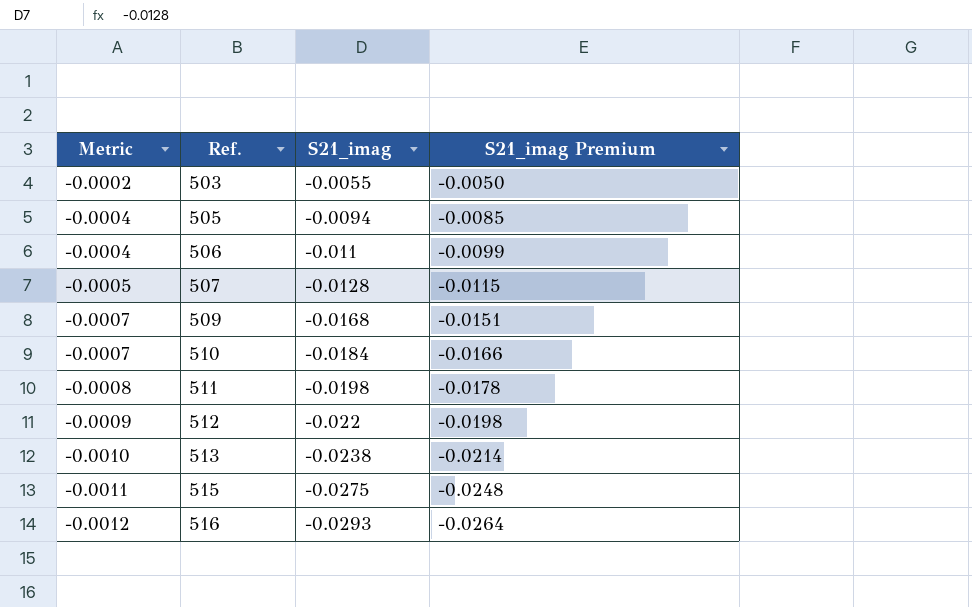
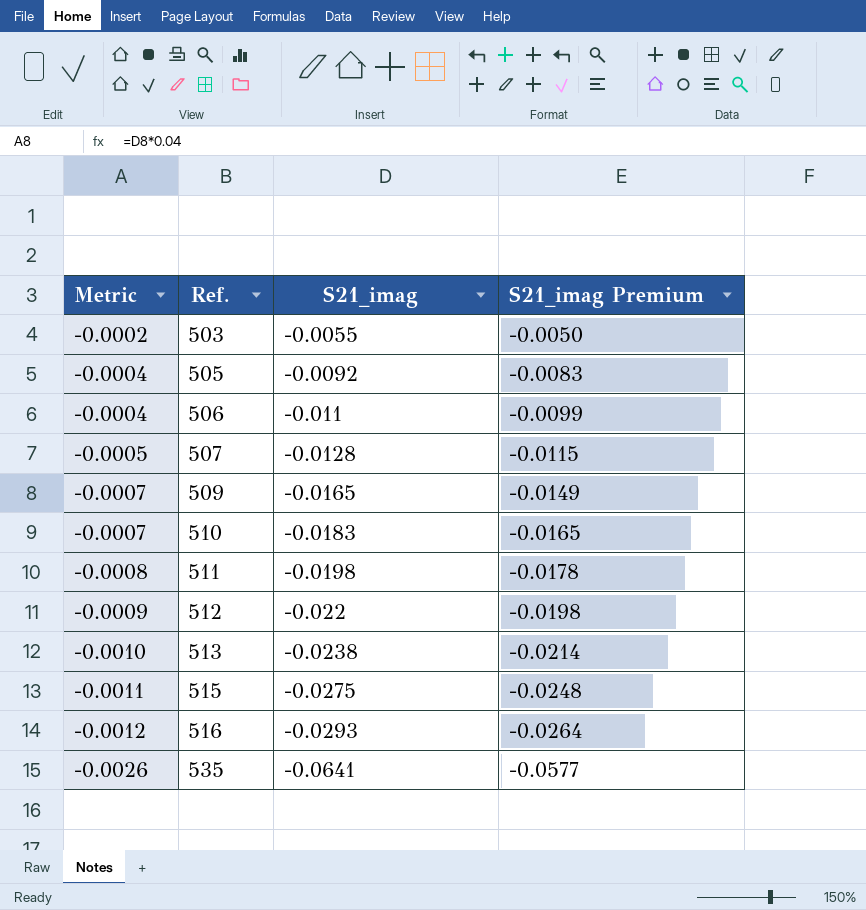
505 | S21_imag: -0.0094 -> -0.0092
505 | S21_imag Premium: -0.0085 -> -0.0083
509 | S21_imag: -0.0168 -> -0.0165
509 | S21_imag Premium: -0.0151 -> -0.0149
510 | S21_imag: -0.0184 -> -0.0183
510 | S21_imag Premium: -0.0166 -> -0.0165
row 535: none -> -0.0026 | -0.0641 | -0.0577

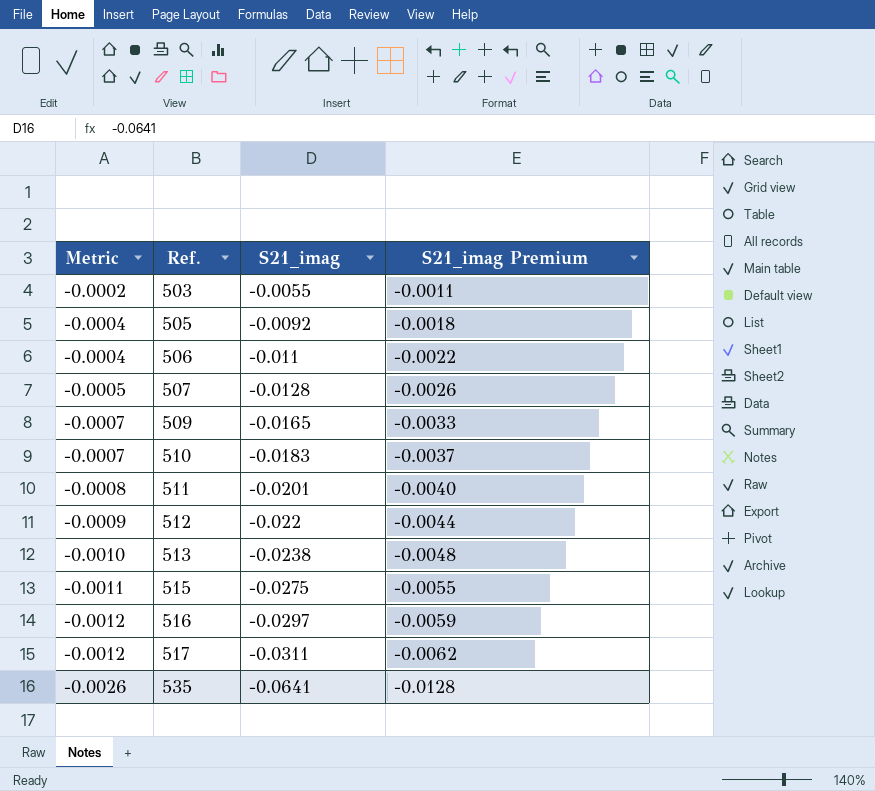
column S21_imag Premium | formula: [S21_imag] * 0.9 -> [S21_imag] * 0.2
511 | S21_imag: -0.0198 -> -0.0201
516 | S21_imag: -0.0293 -> -0.0297
row 517: none -> -0.0012 | -0.0311 | -0.0062

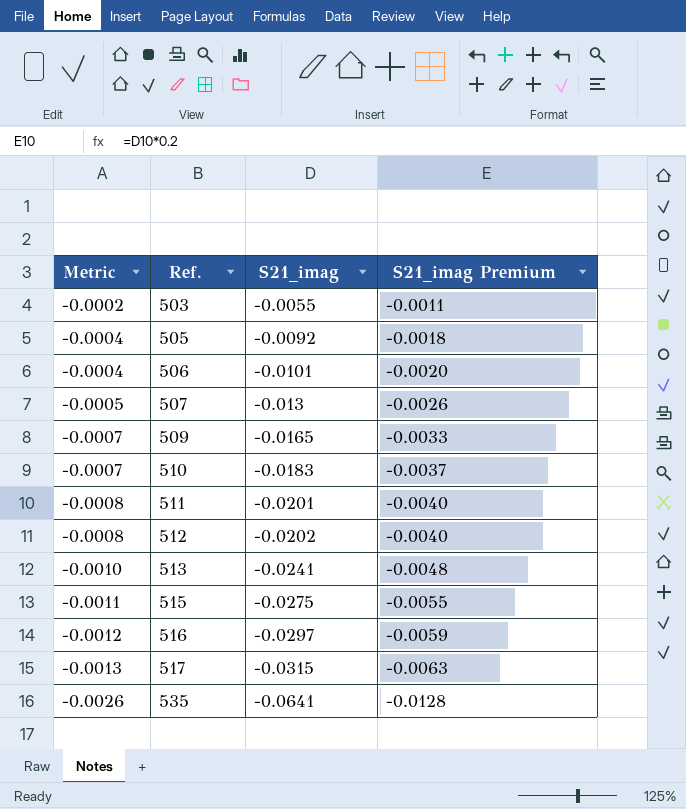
506 | S21_imag: -0.011 -> -0.0101
506 | S21_imag Premium: -0.0022 -> -0.0020
507 | S21_imag: -0.0128 -> -0.013
512 | Metric: -0.0009 -> -0.0008
512 | S21_imag: -0.022 -> -0.0202
512 | S21_imag Premium: -0.0044 -> -0.0040
513 | S21_imag: -0.0238 -> -0.0241
517 | Metric: -0.0012 -> -0.0013
517 | S21_imag: -0.0311 -> -0.0315
517 | S21_imag Premium: -0.0062 -> -0.0063

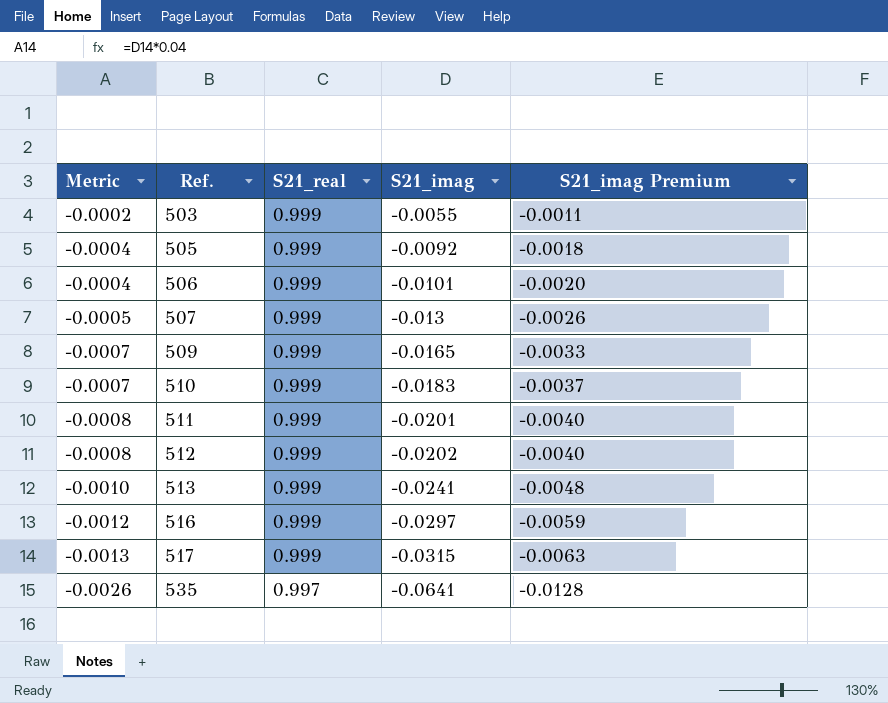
column S21_real | position: none -> 3
row 515: -0.0011 | -0.0275 | -0.0055 -> none

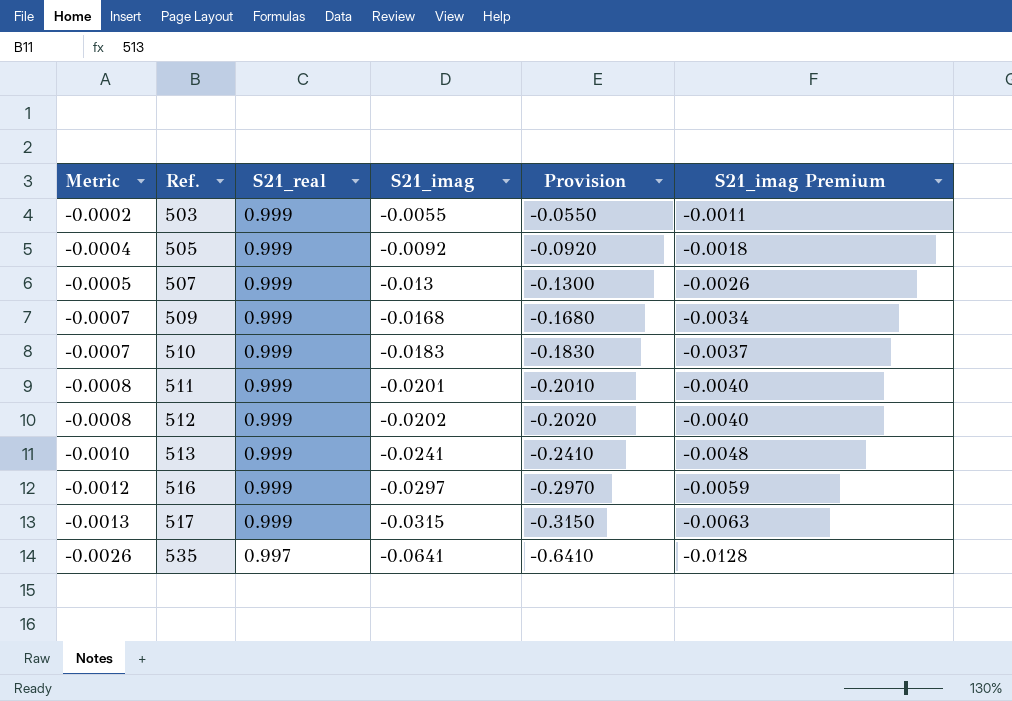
column Provision | formula: none -> [S21_imag] * 10
row 506: -0.0004 | 0.999 | -0.0101 | -0.0020 -> none
509 | S21_imag: -0.0165 -> -0.0168
509 | S21_imag Premium: -0.0033 -> -0.0034

